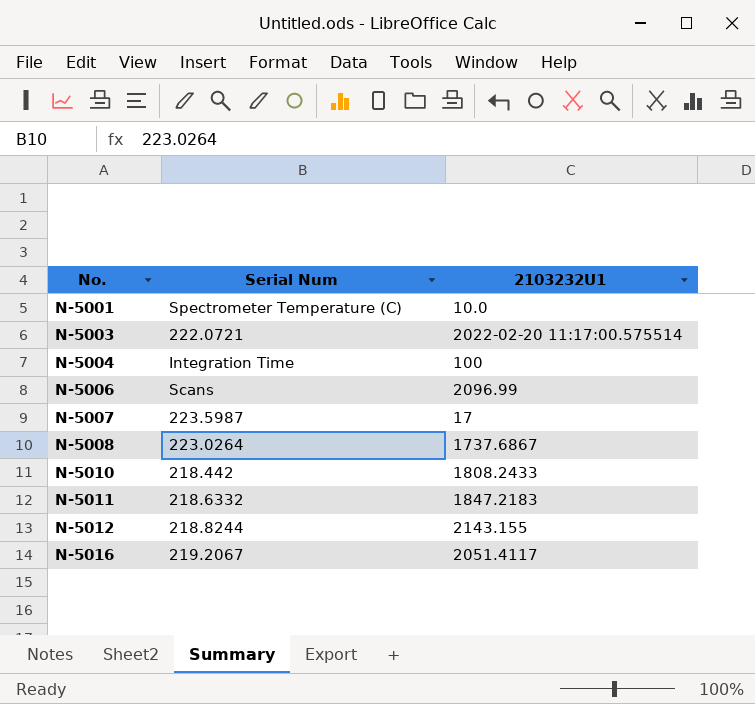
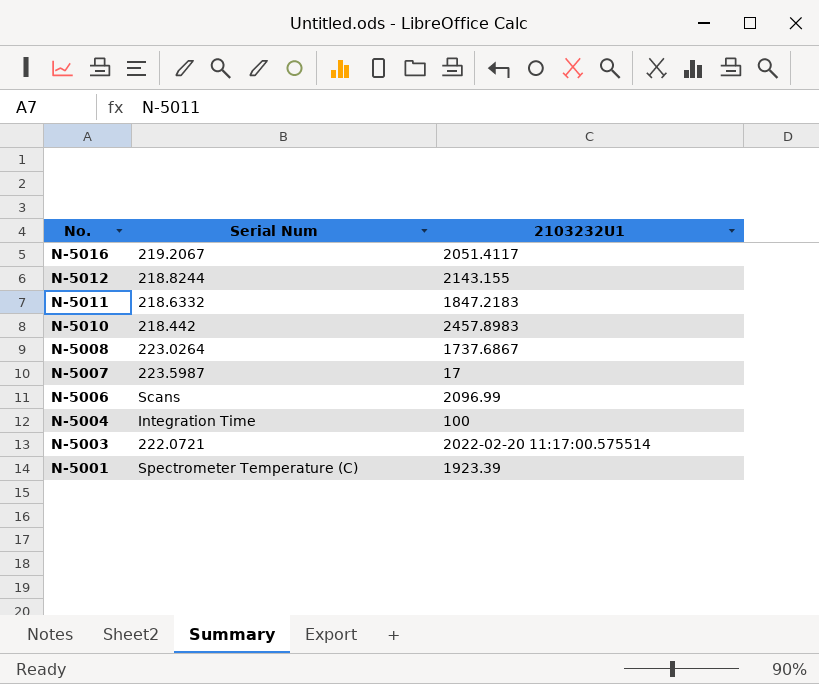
row order: No. ascending -> No. descending
N-5010 | 2103232U1: 1808.2433 -> 2457.8983
N-5001 | 2103232U1: 10.0 -> 1923.39

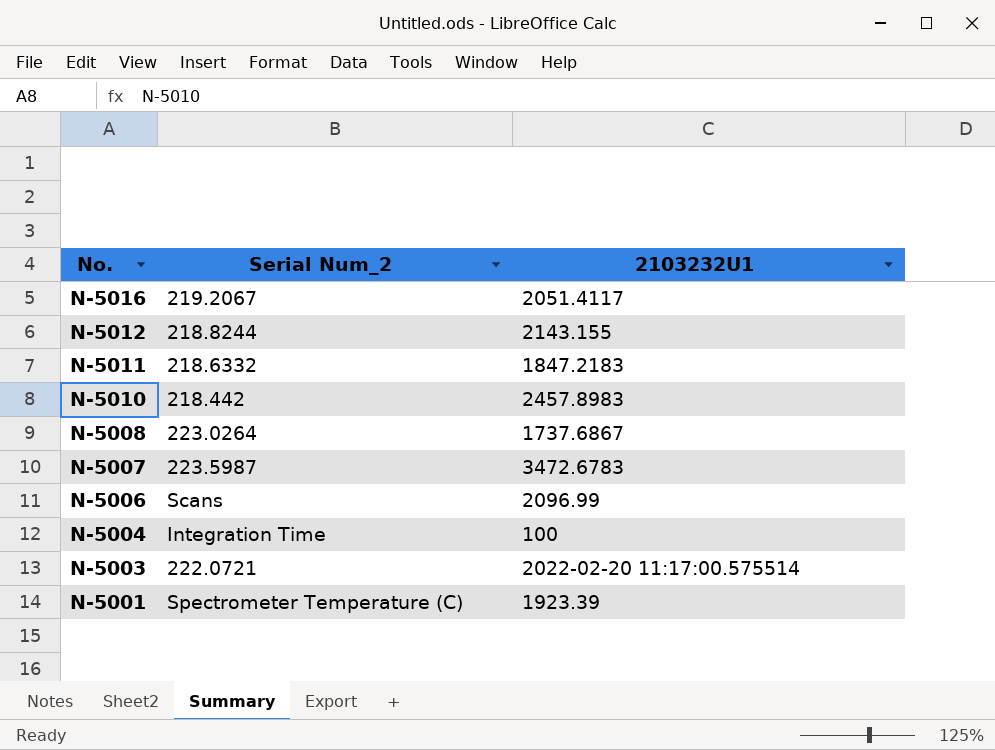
column name: Serial Num -> Serial Num_2
N-5007 | 2103232U1: 17 -> 3472.6783

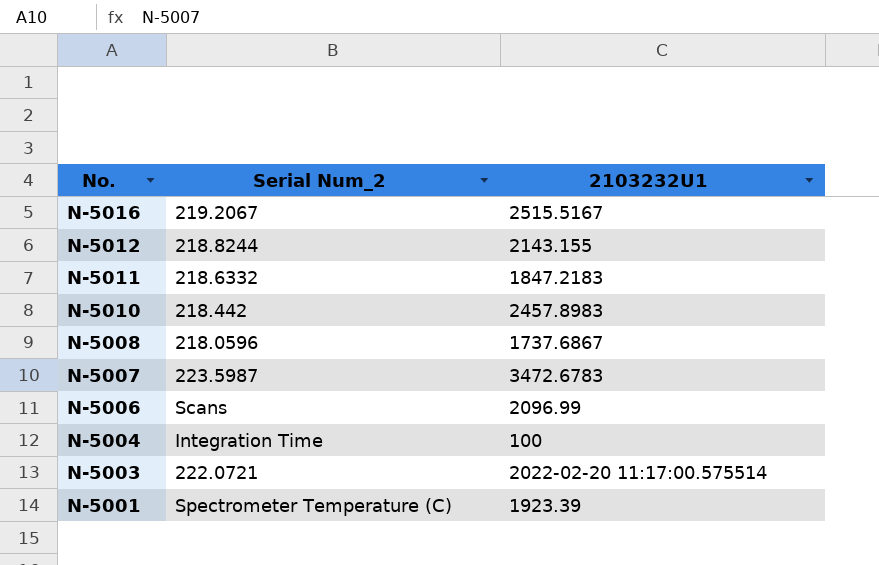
N-5016 | 2103232U1: 2051.4117 -> 2515.5167
N-5008 | Serial Num_2: 223.0264 -> 218.0596

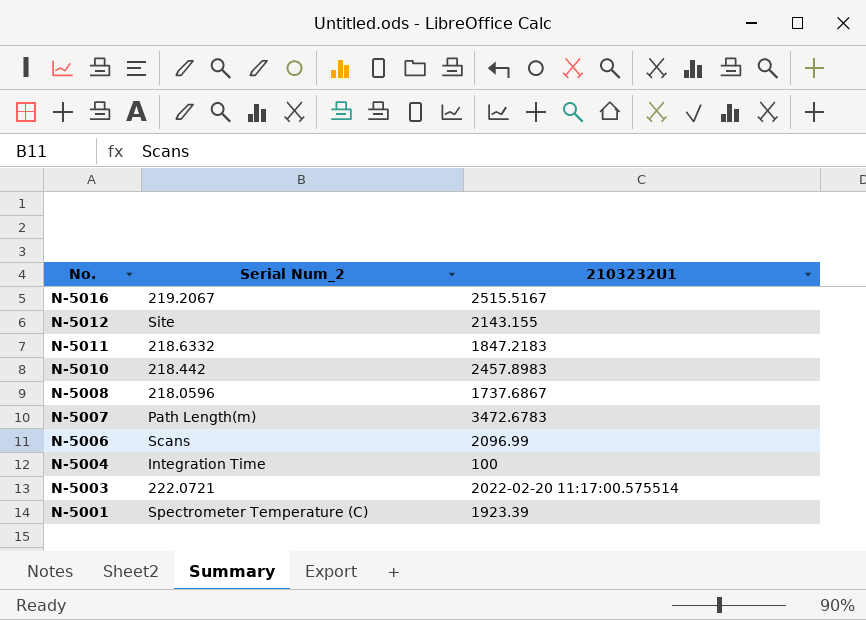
N-5012 | Serial Num_2: 218.8244 -> Site
N-5007 | Serial Num_2: 223.5987 -> Path Length(m)

